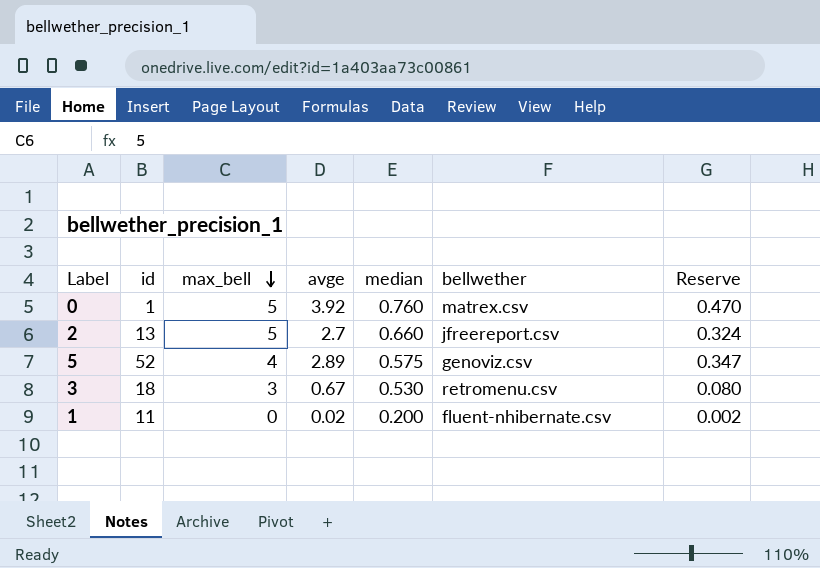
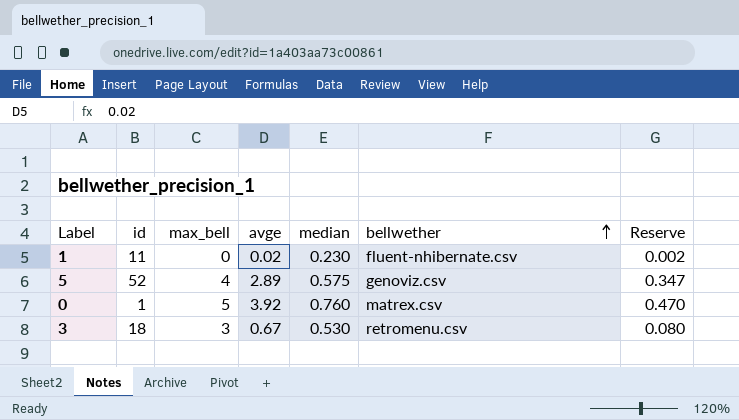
row order: max_bell descending -> bellwether ascending
row 2: 13 | 5 | 2.7 | 0.660 | jfreereport.csv | 0.324 -> none
1 | median: 0.200 -> 0.230

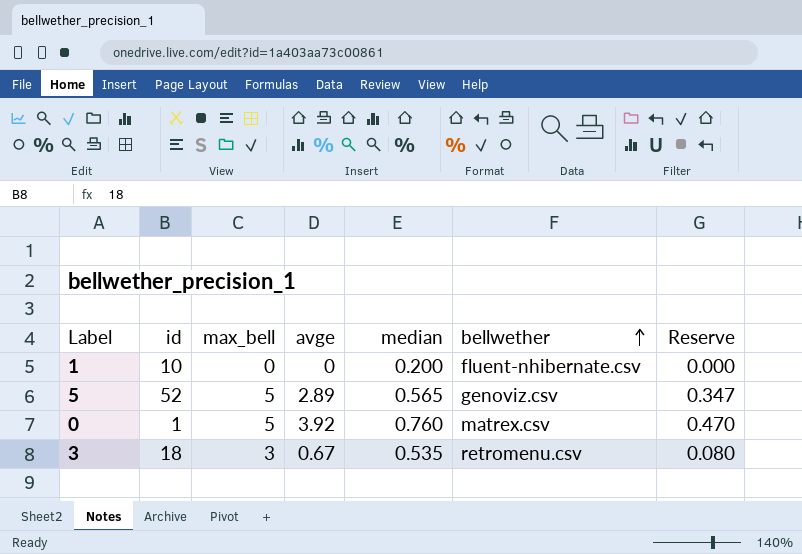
1 | id: 11 -> 10
1 | avge: 0.02 -> 0
1 | median: 0.230 -> 0.200
1 | Reserve: 0.002 -> 0.000
5 | max_bell: 4 -> 5
5 | median: 0.575 -> 0.565
3 | median: 0.530 -> 0.535

